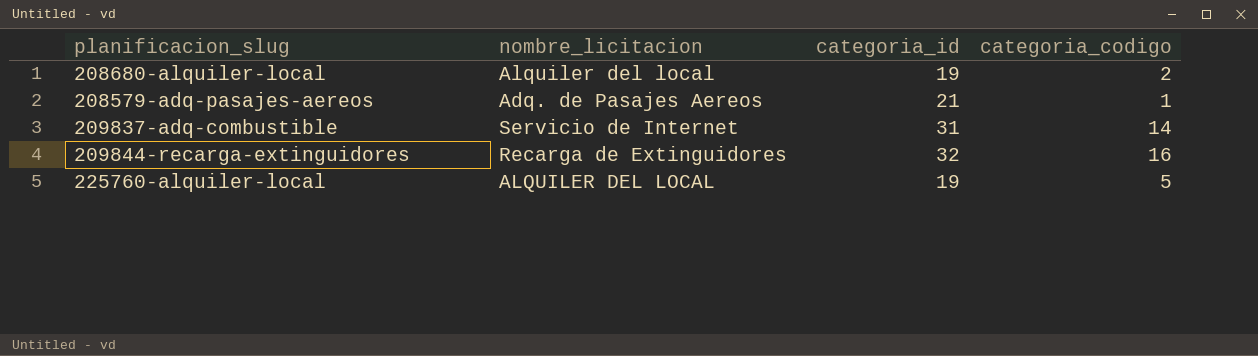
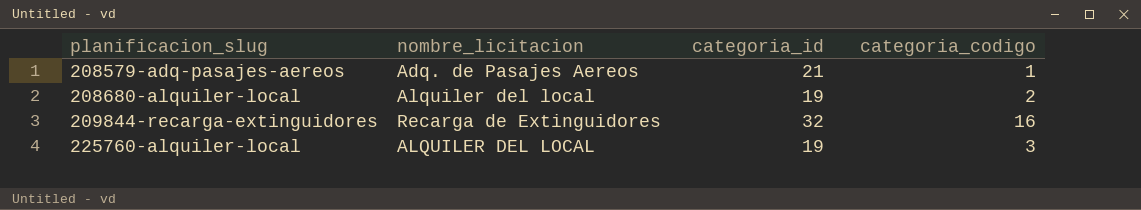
row order: none -> planificacion_slug ascending
row 209837-adq-combustible: Servicio de Internet | 31 | 14 -> none
225760-alquiler-local | categoria_codigo: 5 -> 3

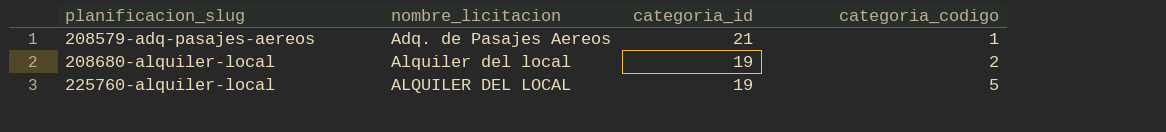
row 209844-recarga-extinguidores: Recarga de Extinguidores | 32 | 16 -> none
225760-alquiler-local | categoria_codigo: 3 -> 5

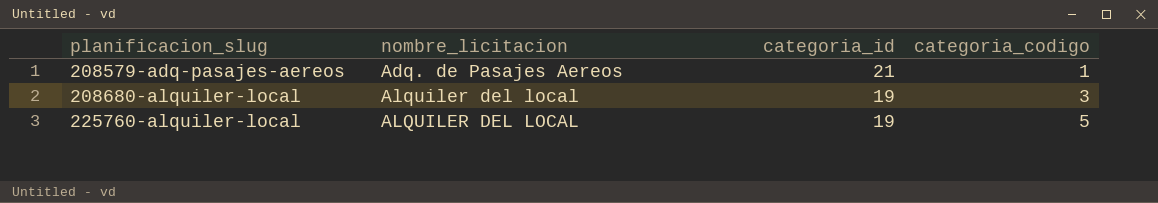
208680-alquiler-local | categoria_codigo: 2 -> 3

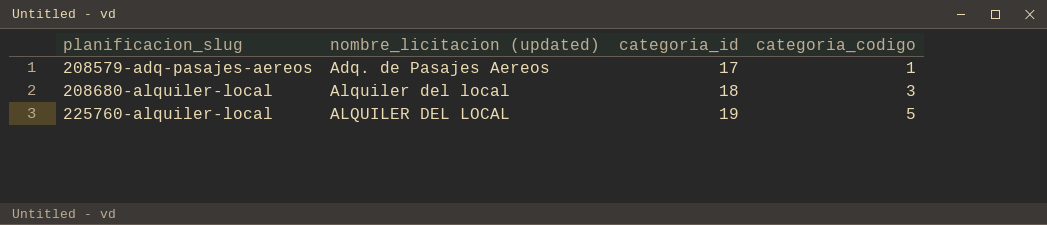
column name: nombre_licitacion -> nombre_licitacion (updated)
208579-adq-pasajes-aereos | categoria_id: 21 -> 17
208680-alquiler-local | categoria_id: 19 -> 18

